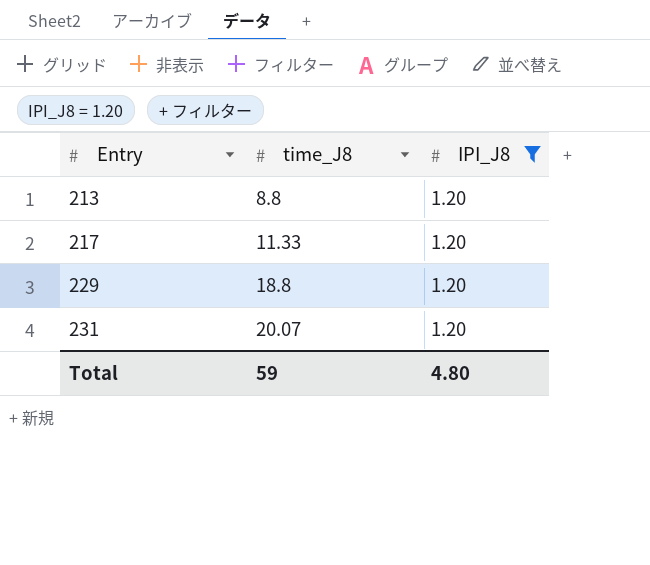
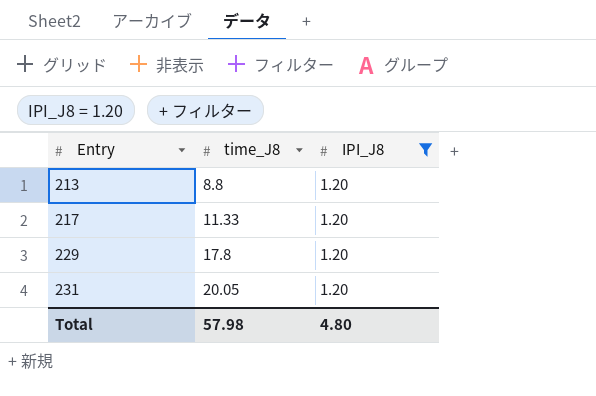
229 | time_J8: 18.8 -> 17.8
231 | time_J8: 20.07 -> 20.05
Total | time_J8: 59 -> 57.98

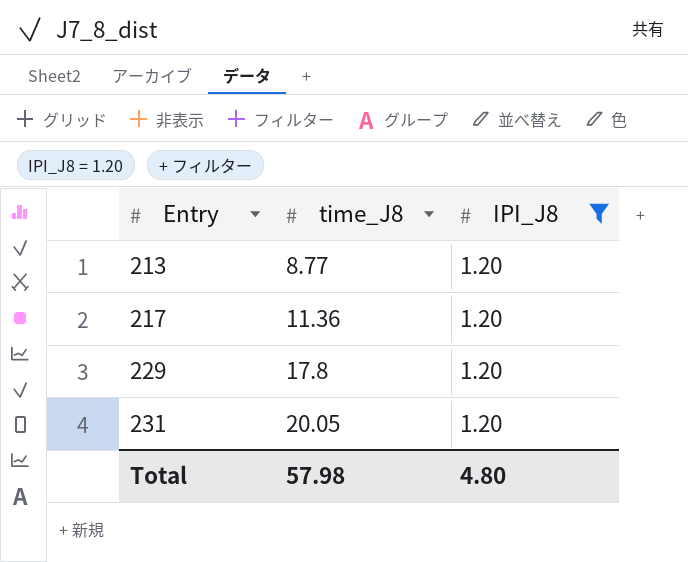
213 | time_J8: 8.8 -> 8.77
217 | time_J8: 11.33 -> 11.36

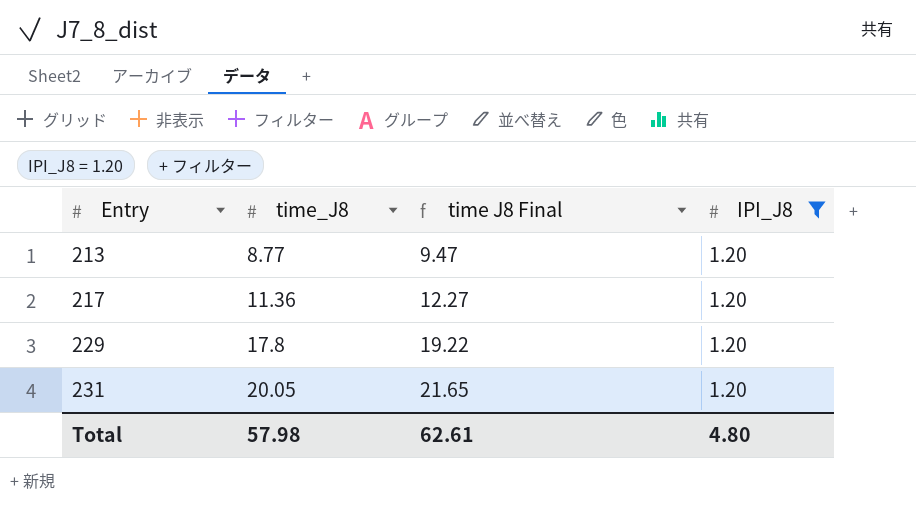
column time J8 Final | formula: none -> [time_J8] * 1.08

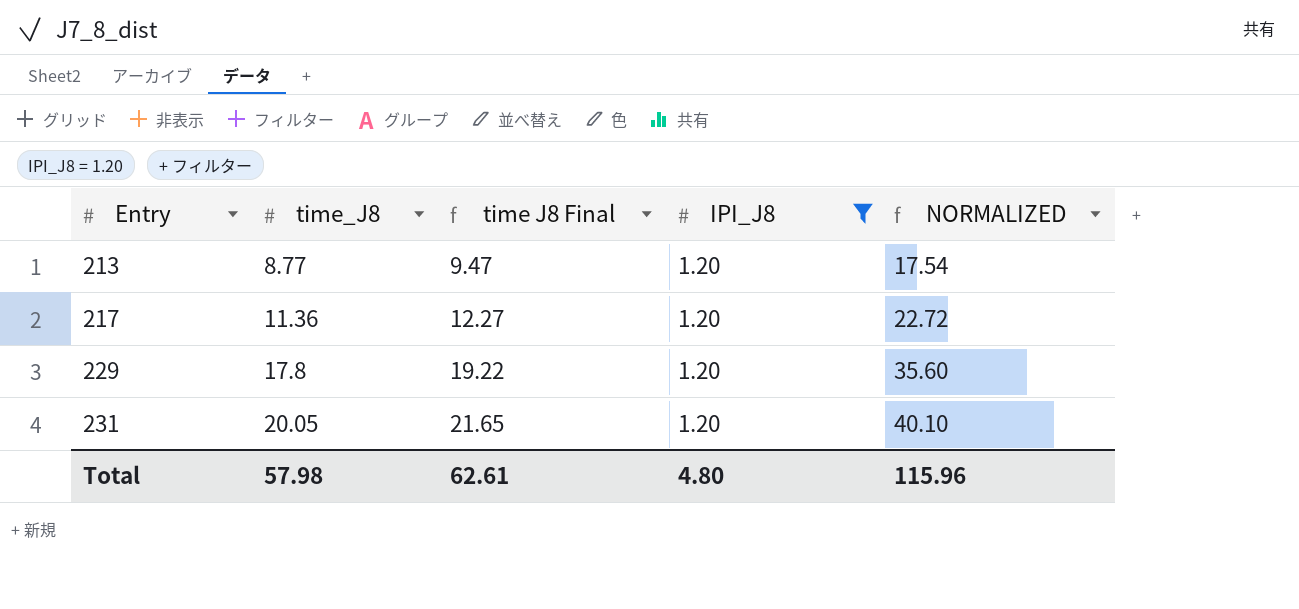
column NORMALIZED | formula: none -> [time_J8] * 2

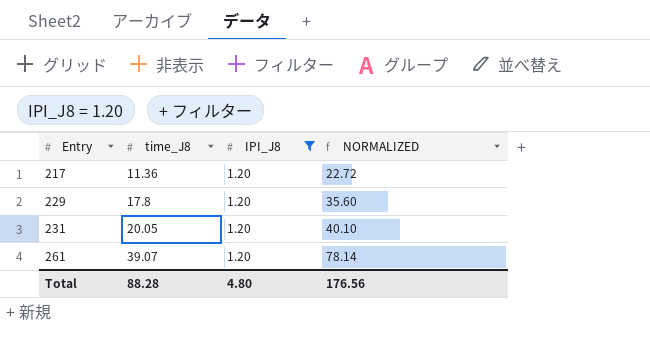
column time J8 Final | formula: [time_J8] * 1.08 -> none
row 213: 8.77 | 9.47 | 1.20 | 17.54 -> none
row 261: none -> 39.07 | 1.20 | 78.14
Total | time_J8: 57.98 -> 88.28
Total | NORMALIZED: 115.96 -> 176.56

